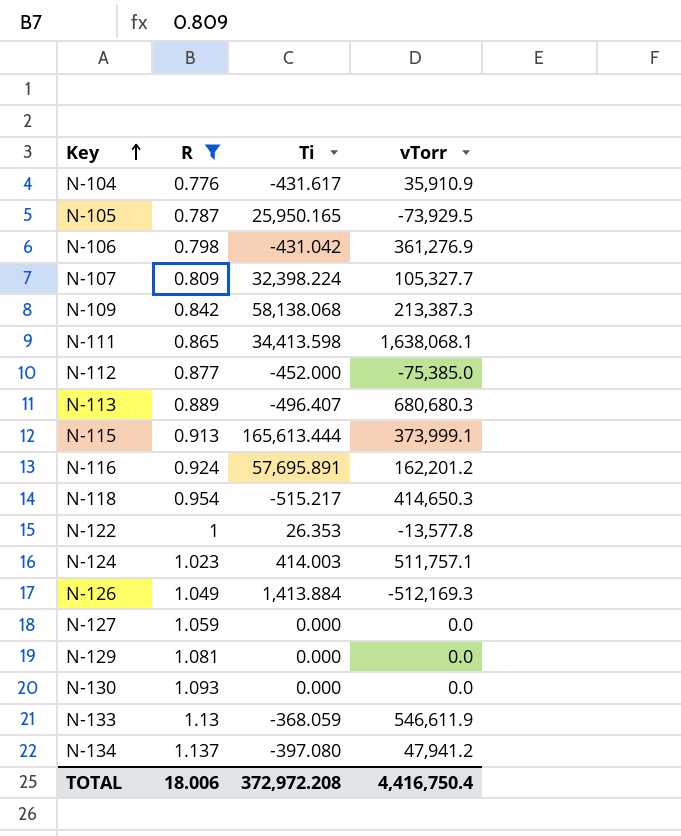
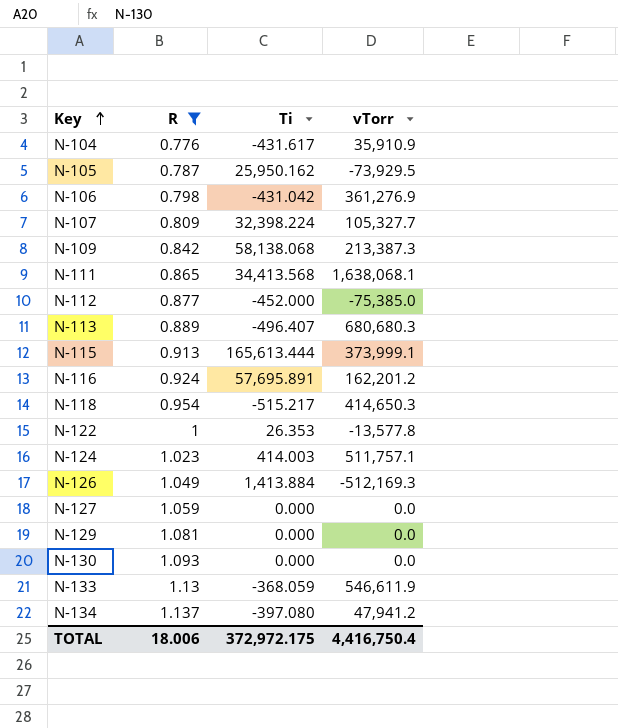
N-105 | Ti: 25,950.165 -> 25,950.162
N-111 | Ti: 34,413.598 -> 34,413.568
TOTAL | Ti: 372,972.208 -> 372,972.175

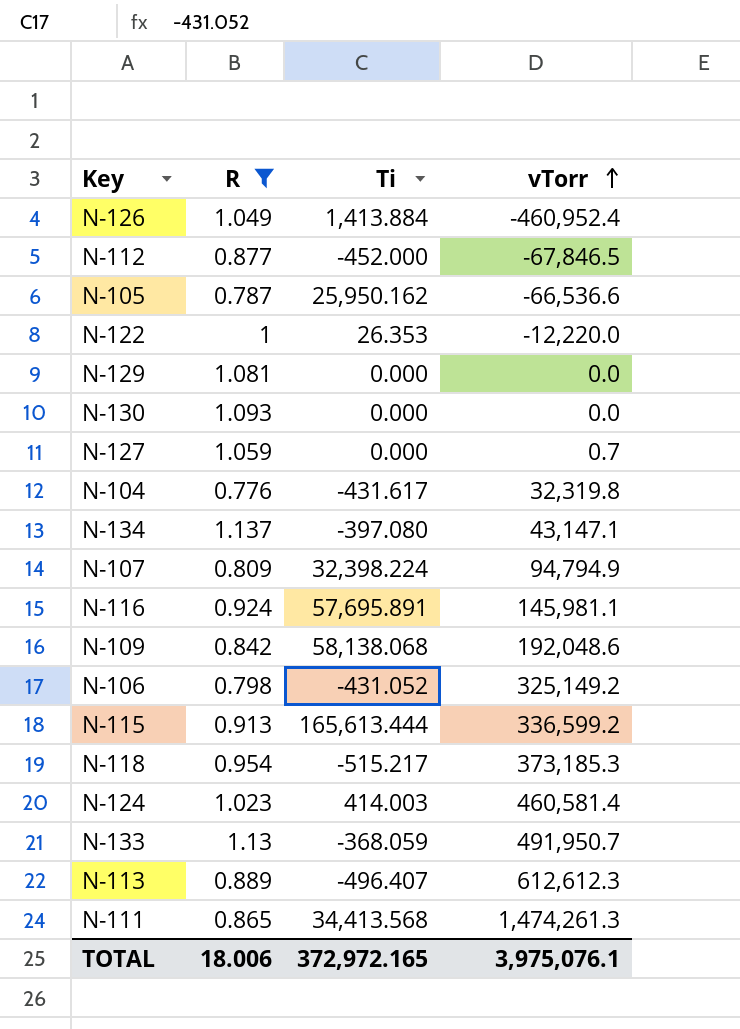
row order: Key ascending -> vTorr ascending
N-126 | vTorr: -512,169.3 -> -460,952.4
N-112 | vTorr: -75,385.0 -> -67,846.5
N-105 | vTorr: -73,929.5 -> -66,536.6
N-122 | vTorr: -13,577.8 -> -12,220.0
N-127 | vTorr: 0.0 -> 0.7
N-104 | vTorr: 35,910.9 -> 32,319.8
N-134 | vTorr: 47,941.2 -> 43,147.1
N-107 | vTorr: 105,327.7 -> 94,794.9
N-116 | vTorr: 162,201.2 -> 145,981.1
N-109 | vTorr: 213,387.3 -> 192,048.6
N-106 | Ti: -431.042 -> -431.052
N-106 | vTorr: 361,276.9 -> 325,149.2
N-115 | vTorr: 373,999.1 -> 336,599.2
N-118 | vTorr: 414,650.3 -> 373,185.3
N-124 | vTorr: 511,757.1 -> 460,581.4
N-133 | vTorr: 546,611.9 -> 491,950.7
N-113 | vTorr: 680,680.3 -> 612,612.3
N-111 | vTorr: 1,638,068.1 -> 1,474,261.3
TOTAL | Ti: 372,972.175 -> 372,972.165
TOTAL | vTorr: 4,416,750.4 -> 3,975,076.1

